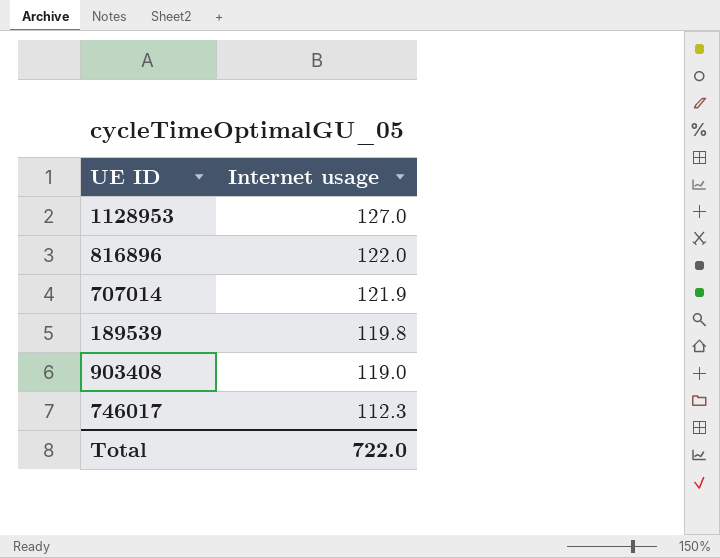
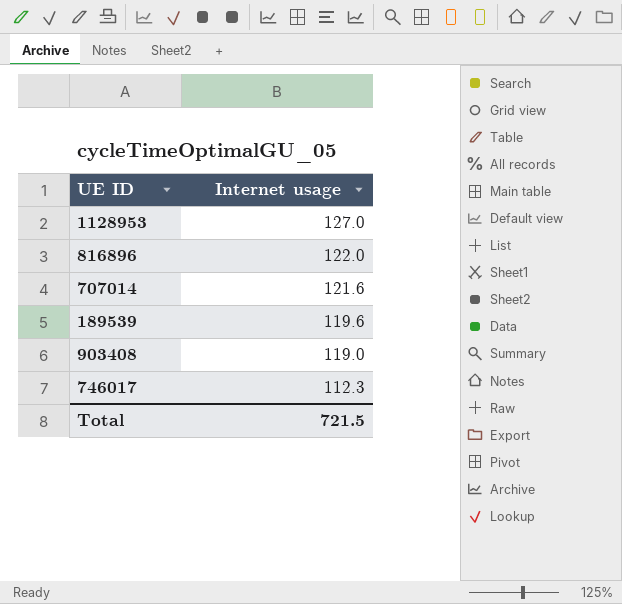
707014 | Internet usage: 121.9 -> 121.6
189539 | Internet usage: 119.8 -> 119.6
Total | Internet usage: 722.0 -> 721.5

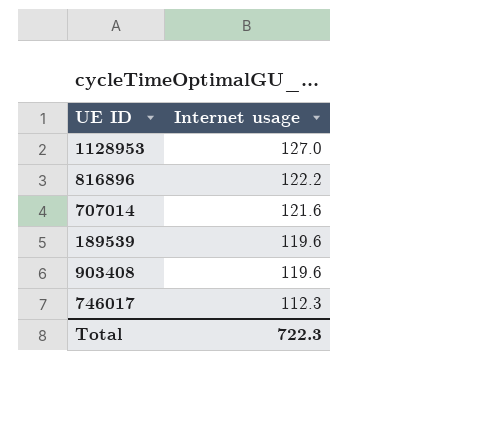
816896 | Internet usage: 122.0 -> 122.2
903408 | Internet usage: 119.0 -> 119.6
Total | Internet usage: 721.5 -> 722.3

